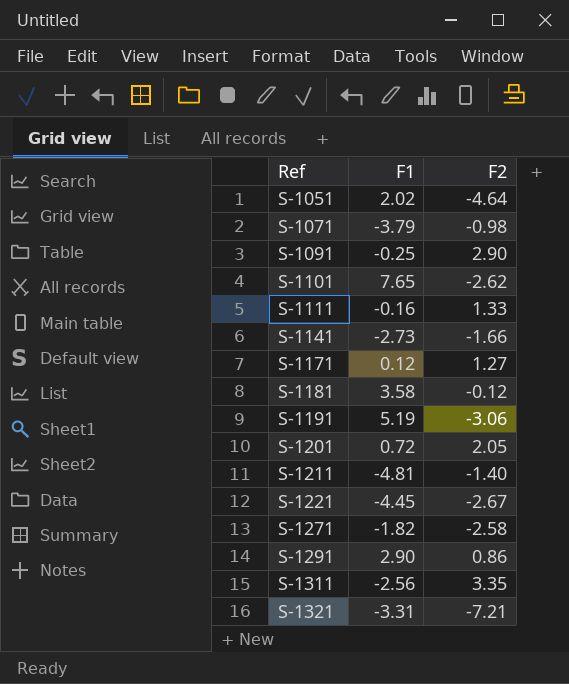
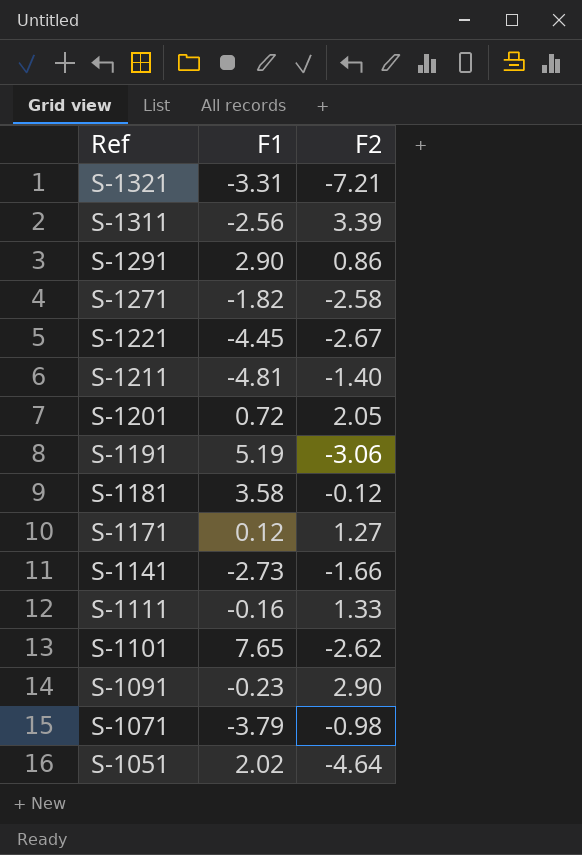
row order: Ref ascending -> Ref descending
S-1311 | F2: 3.35 -> 3.39
S-1091 | F1: -0.25 -> -0.23

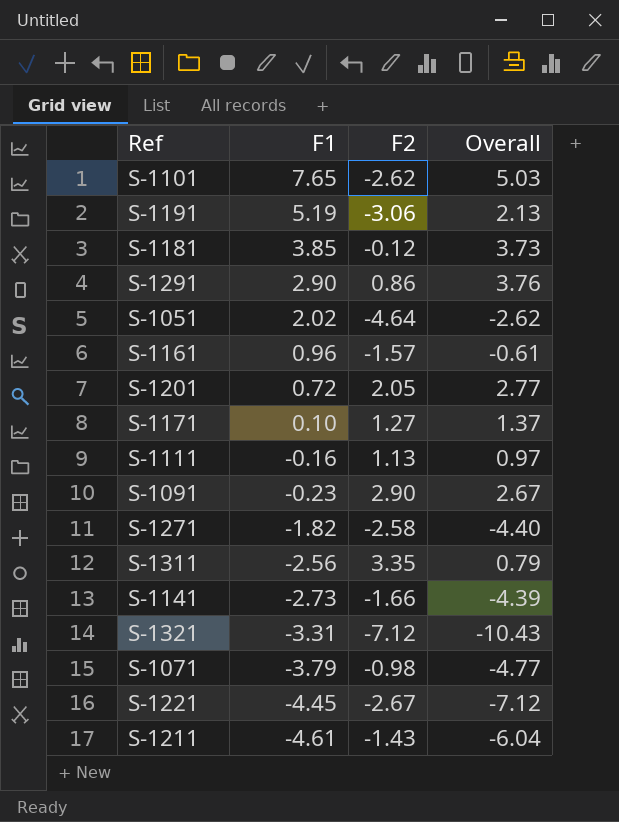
row order: Ref descending -> F1 descending
column Overall | formula: none -> [F1] + [F2]
S-1181 | F1: 3.58 -> 3.85
row S-1161: none -> 0.96 | -1.57 | -0.61
S-1171 | F1: 0.12 -> 0.10
S-1111 | F2: 1.33 -> 1.13
S-1311 | F2: 3.39 -> 3.35
S-1321 | F2: -7.21 -> -7.12
S-1211 | F1: -4.81 -> -4.61
S-1211 | F2: -1.40 -> -1.43

